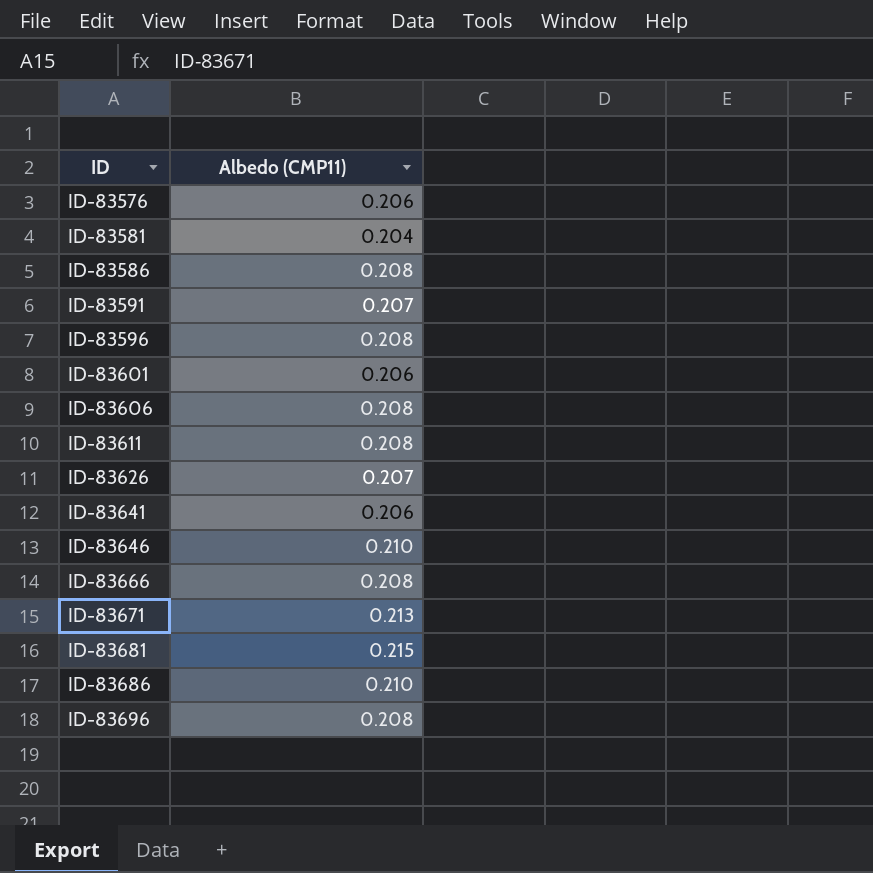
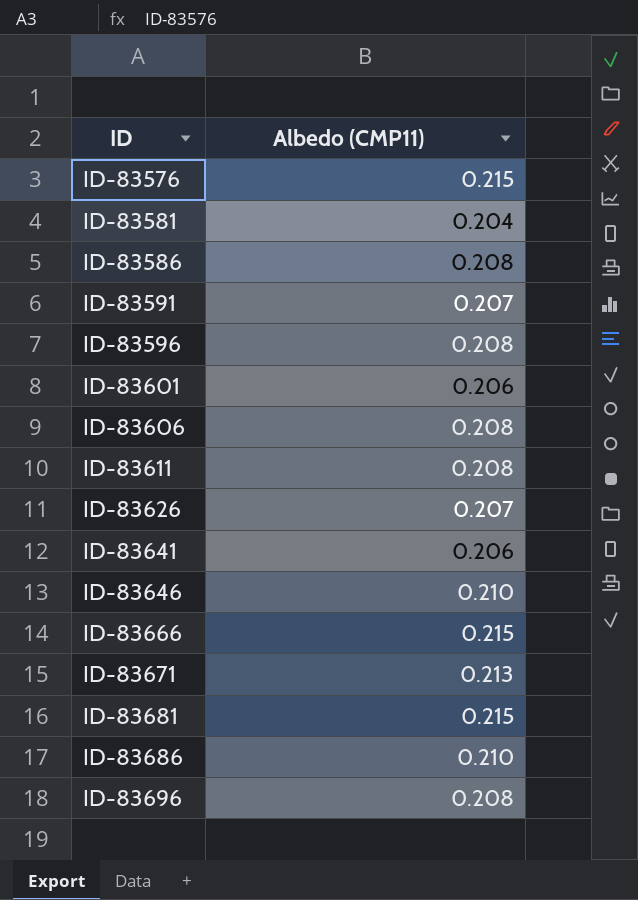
ID-83576 | Albedo (CMP11): 0.206 -> 0.215
ID-83666 | Albedo (CMP11): 0.208 -> 0.215

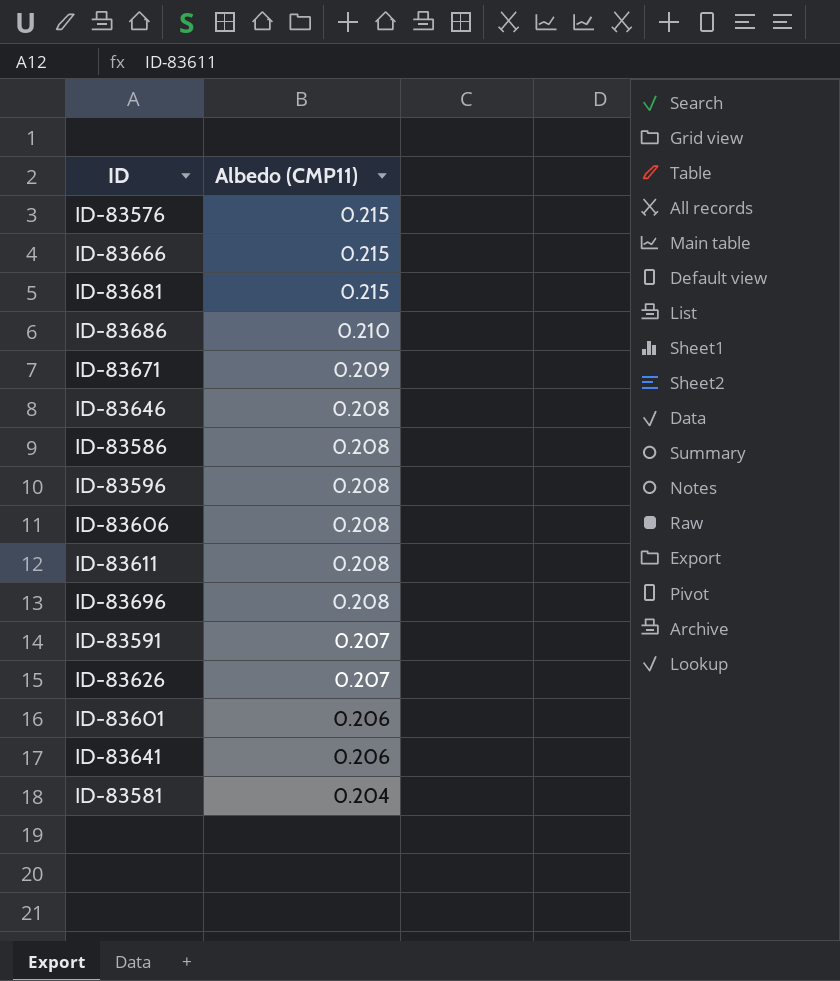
row order: ID ascending -> Albedo (CMP11) descending
ID-83671 | Albedo (CMP11): 0.213 -> 0.209
ID-83646 | Albedo (CMP11): 0.210 -> 0.208

